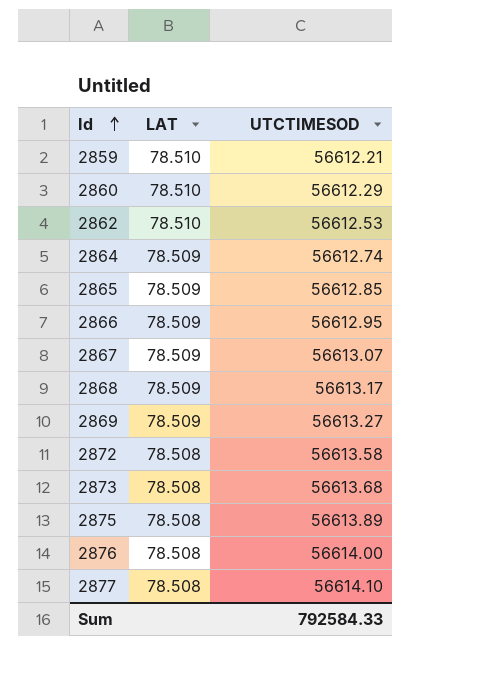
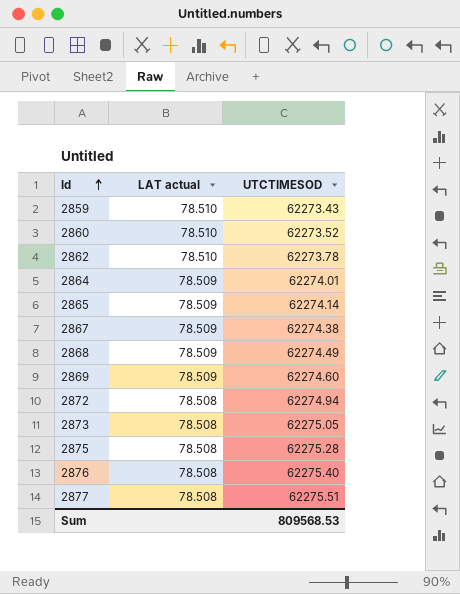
column name: LAT -> LAT actual
row 2866: 78.509 | 56612.95 -> none
2859 | UTCTIMESOD: 56612.21 -> 62273.43
2860 | UTCTIMESOD: 56612.29 -> 62273.52
2862 | UTCTIMESOD: 56612.53 -> 62273.78
2864 | UTCTIMESOD: 56612.74 -> 62274.01
2865 | UTCTIMESOD: 56612.85 -> 62274.14
2867 | UTCTIMESOD: 56613.07 -> 62274.38
2868 | UTCTIMESOD: 56613.17 -> 62274.49
2869 | UTCTIMESOD: 56613.27 -> 62274.60
2872 | UTCTIMESOD: 56613.58 -> 62274.94
2873 | UTCTIMESOD: 56613.68 -> 62275.05
2875 | UTCTIMESOD: 56613.89 -> 62275.28
2876 | UTCTIMESOD: 56614.00 -> 62275.40
2877 | UTCTIMESOD: 56614.10 -> 62275.51
Sum | UTCTIMESOD: 792584.33 -> 809568.53

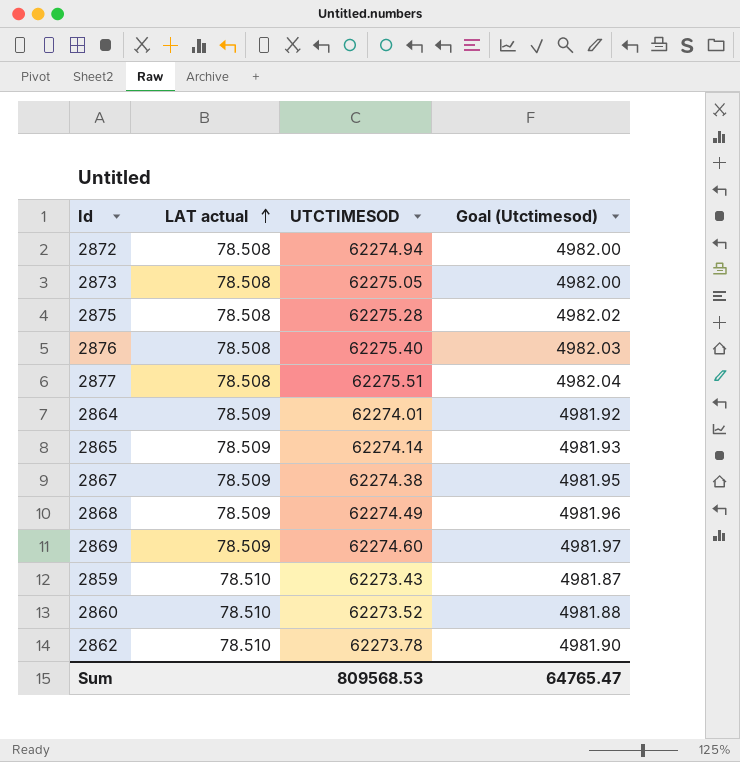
row order: Id ascending -> LAT actual ascending
column Goal (Utctimesod) | formula: none -> [UTCTIMESOD] * 0.08

